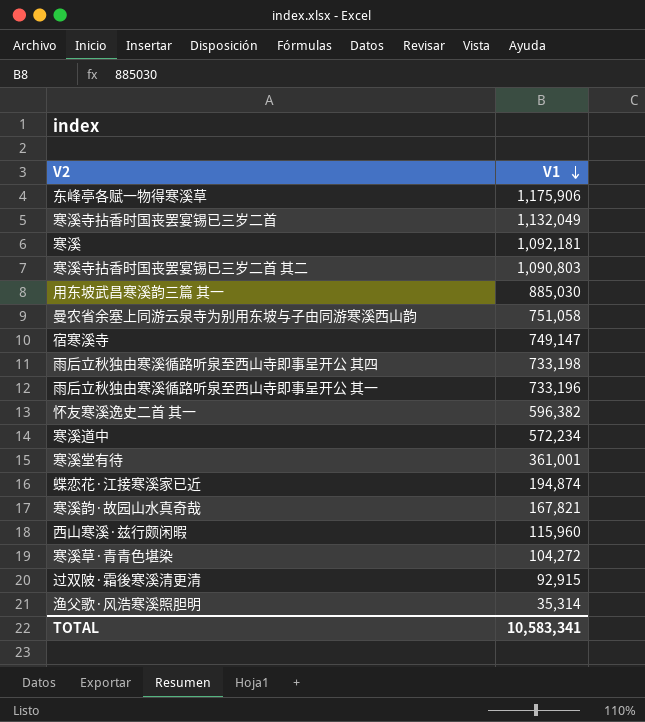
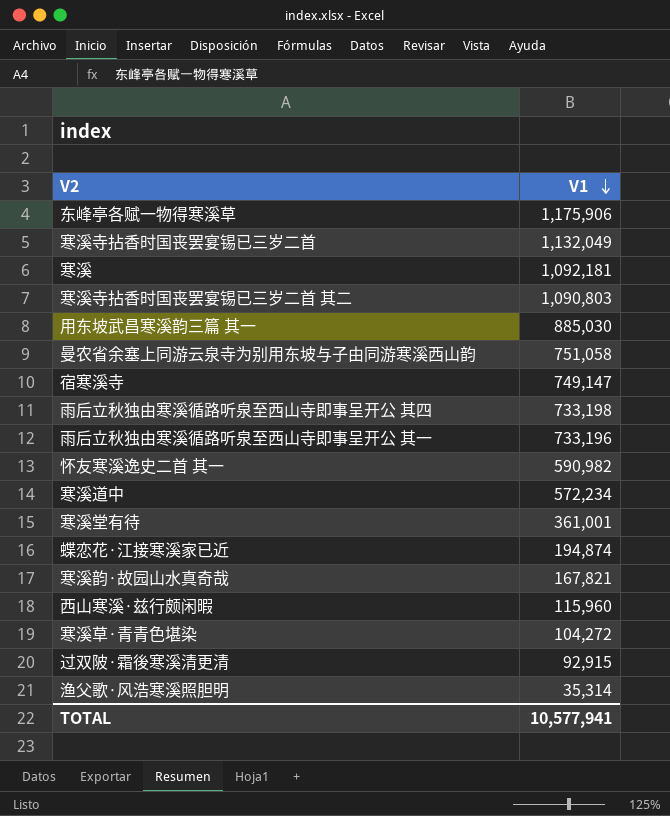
怀友寒溪逸史二首 其一 | V1: 596,382 -> 590,982
TOTAL | V1: 10,583,341 -> 10,577,941

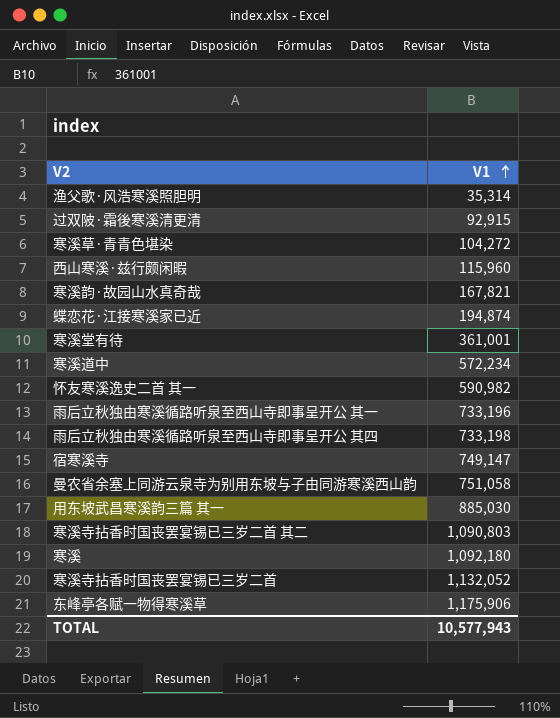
row order: V1 descending -> V1 ascending
寒溪 | V1: 1,092,181 -> 1,092,180
寒溪寺拈香时国丧罢宴锡已三岁二首 | V1: 1,132,049 -> 1,132,052
TOTAL | V1: 10,577,941 -> 10,577,943

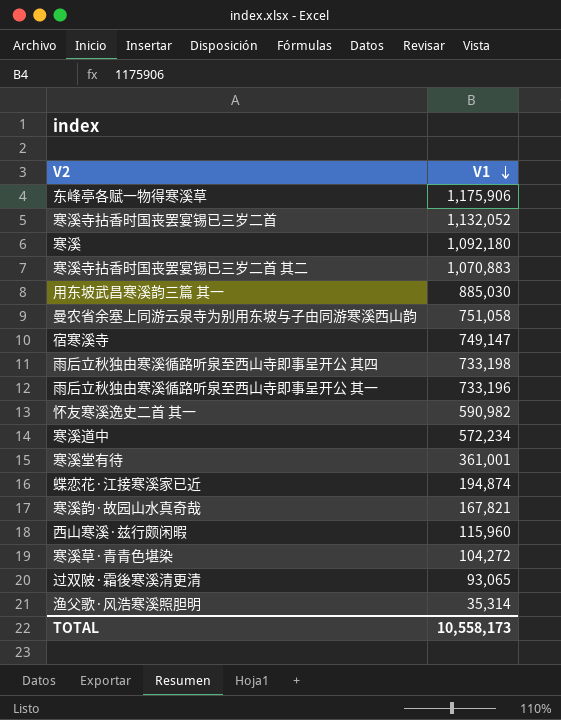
row order: V1 ascending -> V1 descending
寒溪寺拈香时国丧罢宴锡已三岁二首 其二 | V1: 1,090,803 -> 1,070,883
过双陂·霜後寒溪清更清 | V1: 92,915 -> 93,065
TOTAL | V1: 10,577,943 -> 10,558,173

